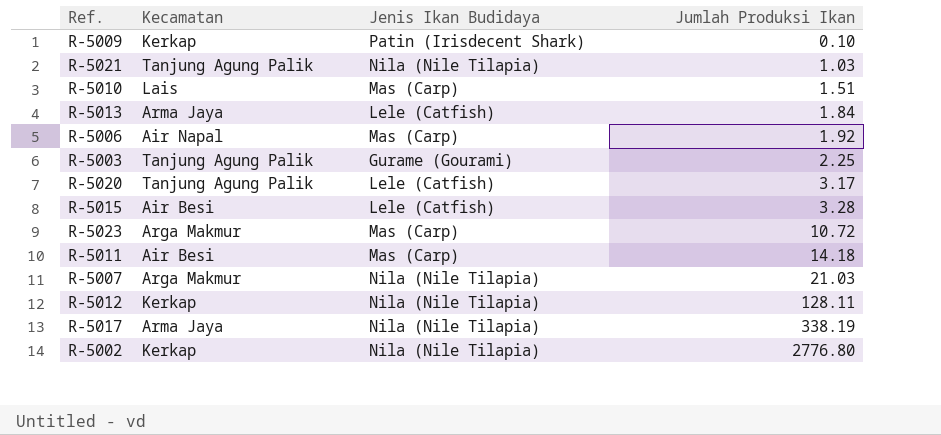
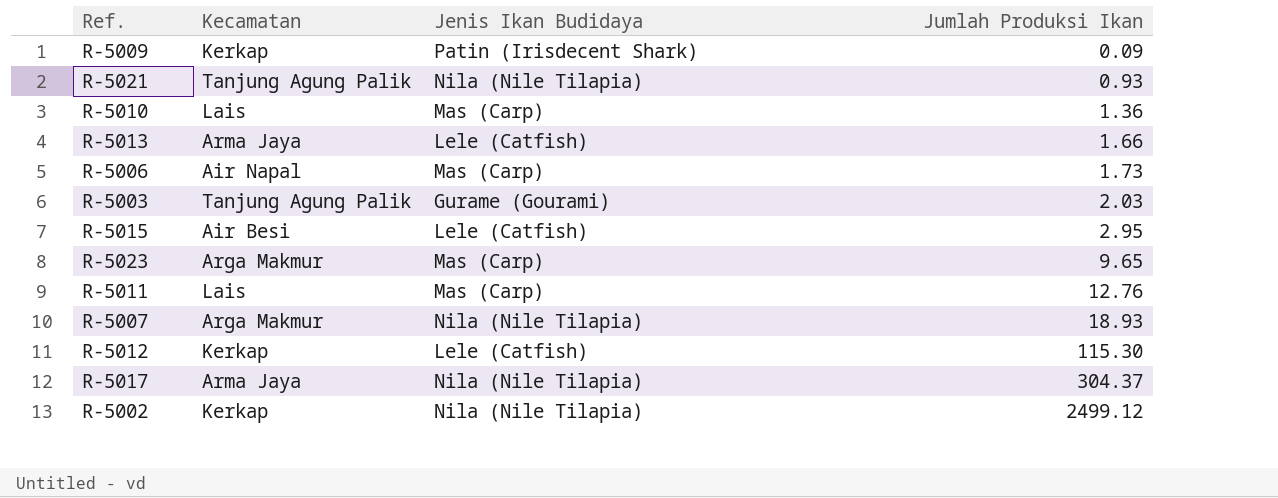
row R-5020: Tanjung Agung Palik | Lele (Catfish) | 3.17 -> none
R-5009 | Jumlah Produksi Ikan: 0.10 -> 0.09
R-5021 | Jumlah Produksi Ikan: 1.03 -> 0.93
R-5010 | Jumlah Produksi Ikan: 1.51 -> 1.36
R-5013 | Jumlah Produksi Ikan: 1.84 -> 1.66
R-5006 | Jumlah Produksi Ikan: 1.92 -> 1.73
R-5003 | Jumlah Produksi Ikan: 2.25 -> 2.03
R-5015 | Jumlah Produksi Ikan: 3.28 -> 2.95
R-5023 | Jumlah Produksi Ikan: 10.72 -> 9.65
R-5011 | Kecamatan: Air Besi -> Lais
R-5011 | Jumlah Produksi Ikan: 14.18 -> 12.76
R-5007 | Jumlah Produksi Ikan: 21.03 -> 18.93
R-5012 | Jenis Ikan Budidaya: Nila (Nile Tilapia) -> Lele (Catfish)
R-5012 | Jumlah Produksi Ikan: 128.11 -> 115.30
R-5017 | Jumlah Produksi Ikan: 338.19 -> 304.37
R-5002 | Jumlah Produksi Ikan: 2776.80 -> 2499.12

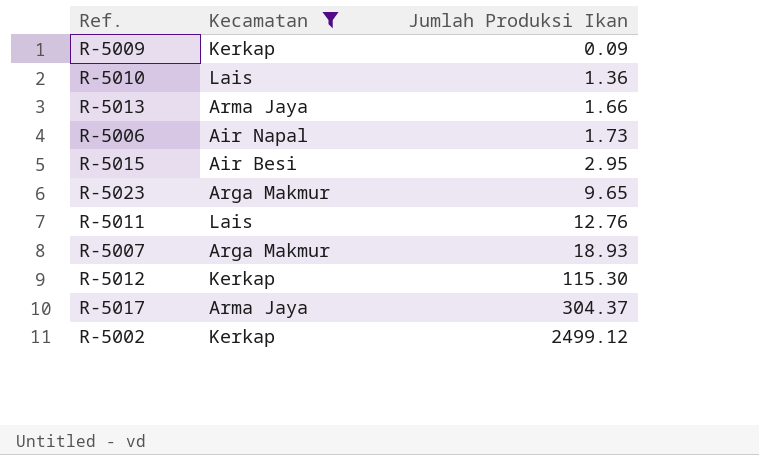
filter: none -> Kecamatan != Tanjung Agung Palik
column Jenis Ikan Budidaya | position: 3 -> none

